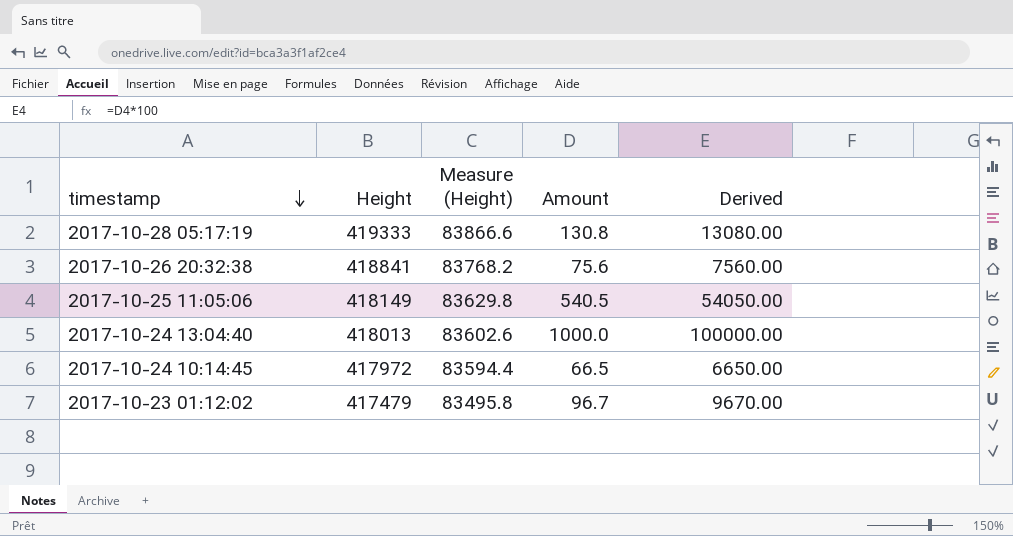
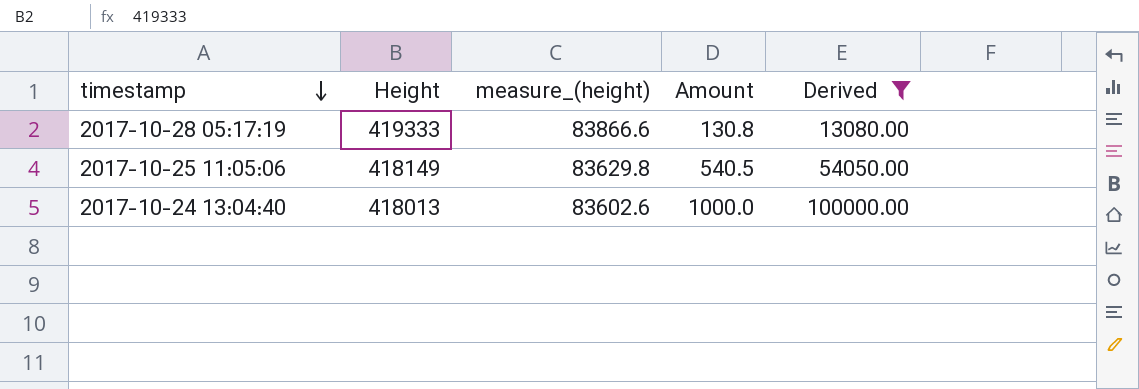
filter: none -> Derived >= 13080.00
column name: Measure (Height) -> measure_(height)

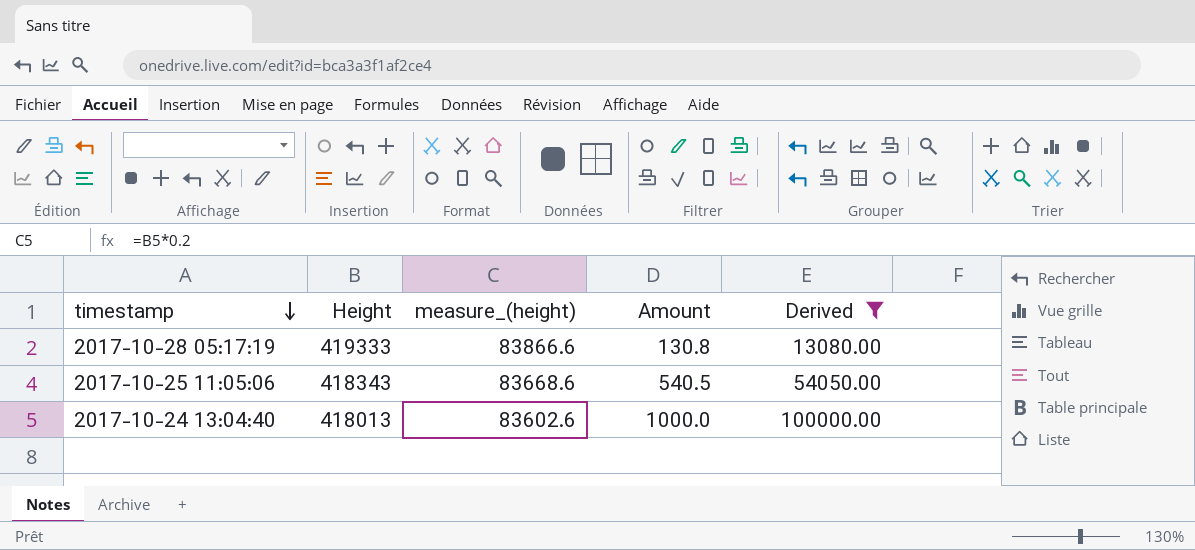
2017-10-25 11:05:06 | Height: 418149 -> 418343
2017-10-25 11:05:06 | measure_(height): 83629.8 -> 83668.6

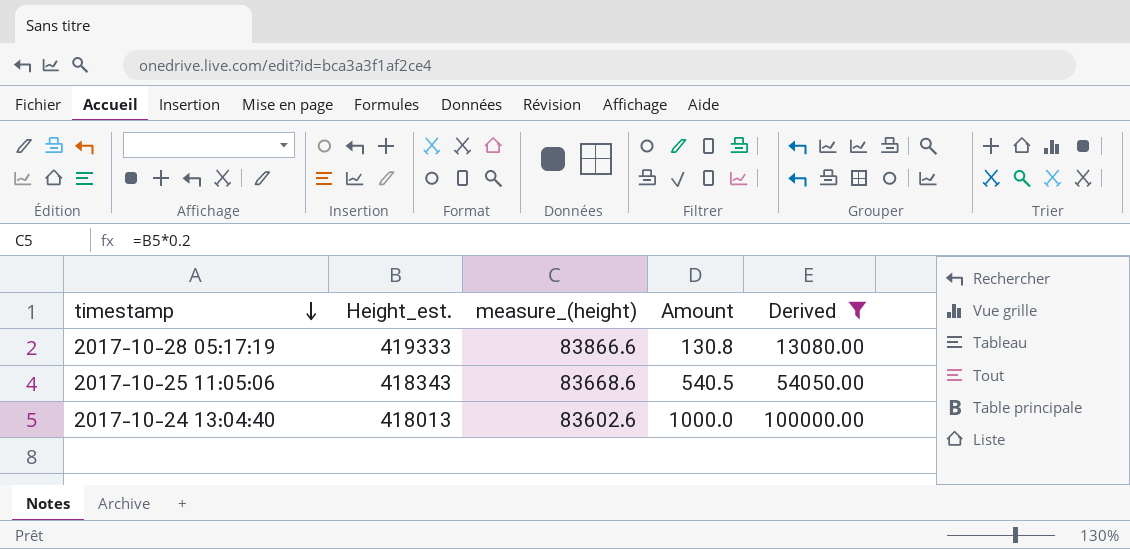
column name: Height -> Height_est.

